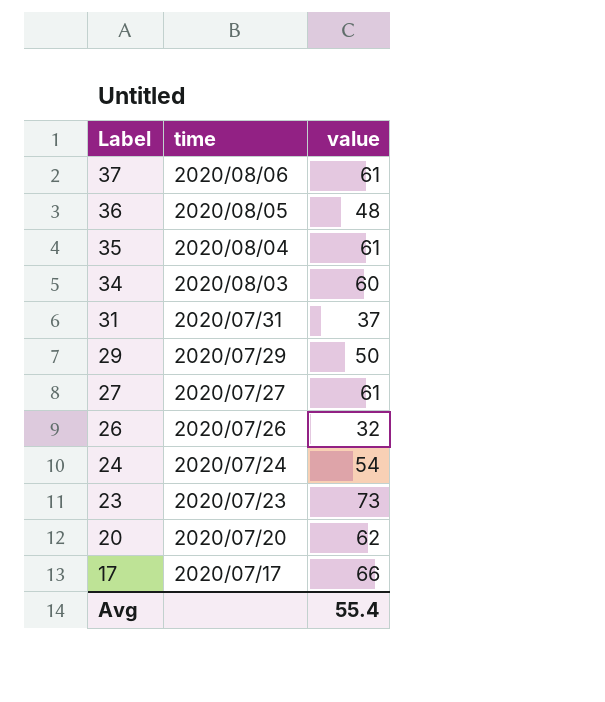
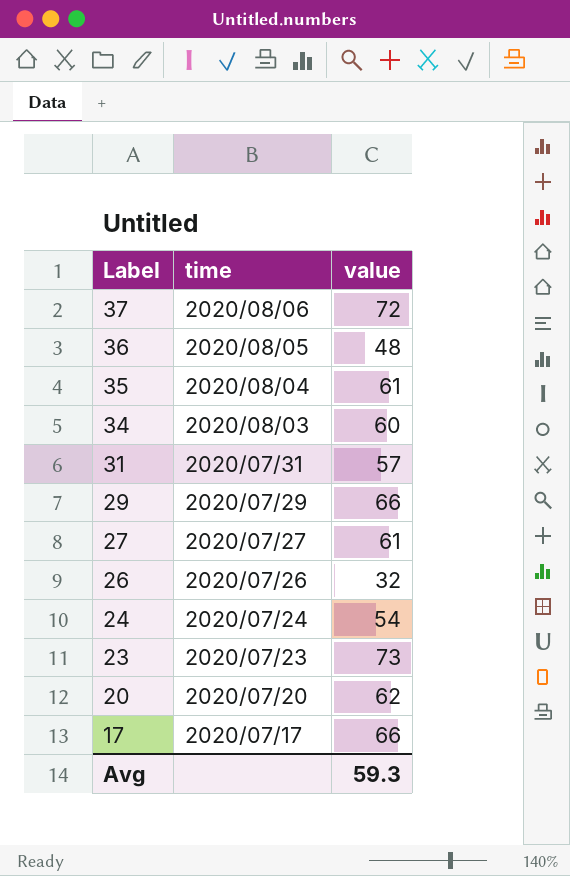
37 | value: 61 -> 72
31 | value: 37 -> 57
29 | value: 50 -> 66
Avg | value: 55.4 -> 59.3

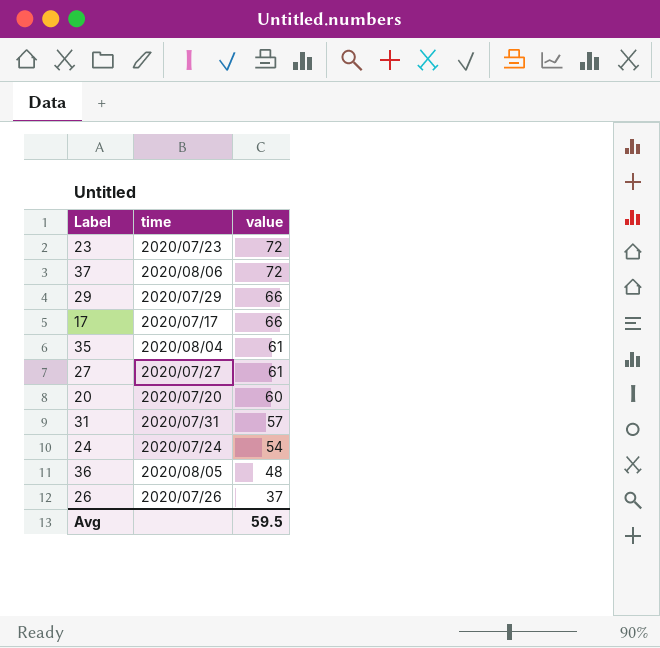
row order: Label descending -> value descending
row 34: 2020/08/03 | 60 -> none
23 | value: 73 -> 72
20 | value: 62 -> 60
26 | value: 32 -> 37
Avg | value: 59.3 -> 59.5

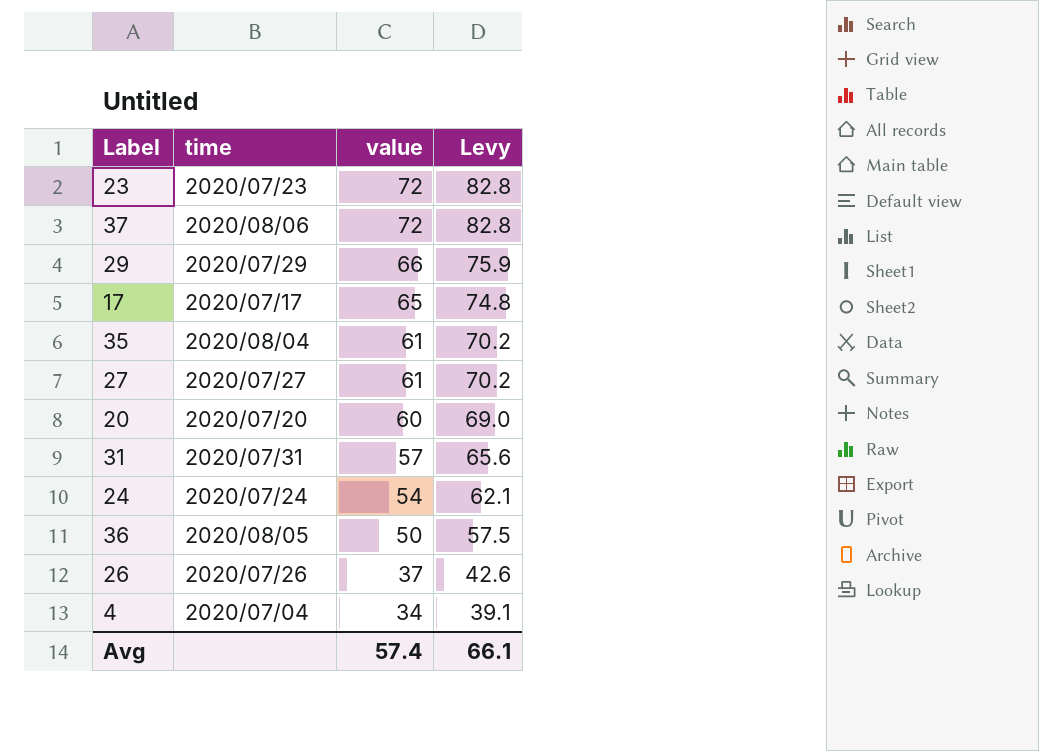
column Levy | formula: none -> [value] * 1.15
17 | value: 66 -> 65
36 | value: 48 -> 50
row 4: none -> 2020/07/04 | 34 | 39.1
Avg | value: 59.5 -> 57.4

